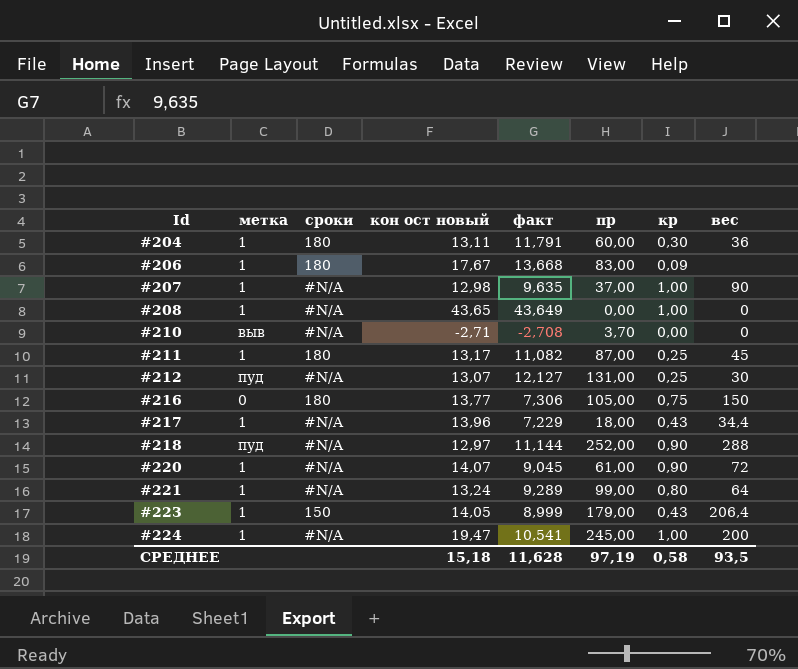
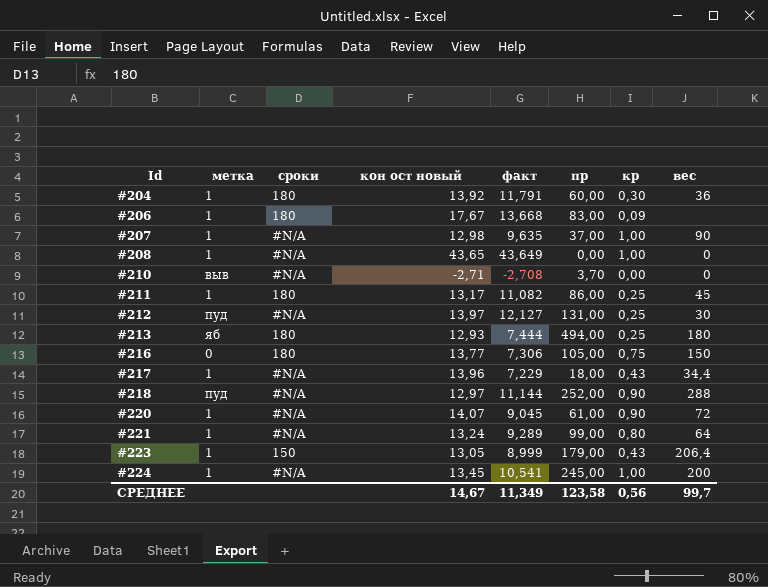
#204 | кон ост новый: 13,11 -> 13,92
#211 | пр: 87,00 -> 86,00
#212 | кон ост новый: 13,07 -> 13,97
row #213: none -> яб | 180 | 12,93 | 7,444 | 494,00 | 0,25 | 180
#223 | кон ост новый: 14,05 -> 13,05
#224 | кон ост новый: 19,47 -> 13,45
СРЕДНЕЕ | кон ост новый: 15,18 -> 14,67
СРЕДНЕЕ | факт: 11,628 -> 11,349
СРЕДНЕЕ | пр: 97,19 -> 123,58
СРЕДНЕЕ | кр: 0,58 -> 0,56
СРЕДНЕЕ | вес: 93,5 -> 99,7

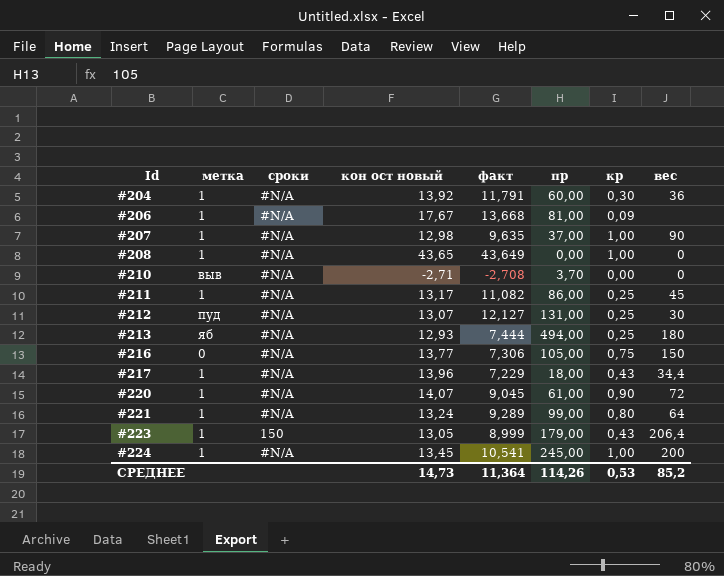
row #218: пуд | #N/A | 12,97 | 11,144 | 252,00 | 0,90 | 288 -> none
#204 | сроки: 180 -> #N/A
#206 | сроки: 180 -> #N/A
#206 | пр: 83,00 -> 81,00
#211 | сроки: 180 -> #N/A
#212 | кон ост новый: 13,97 -> 13,07
#213 | сроки: 180 -> #N/A
#216 | сроки: 180 -> #N/A
СРЕДНЕЕ | кон ост новый: 14,67 -> 14,73
СРЕДНЕЕ | факт: 11,349 -> 11,364
СРЕДНЕЕ | пр: 123,58 -> 114,26
СРЕДНЕЕ | кр: 0,56 -> 0,53
СРЕДНЕЕ | вес: 99,7 -> 85,2

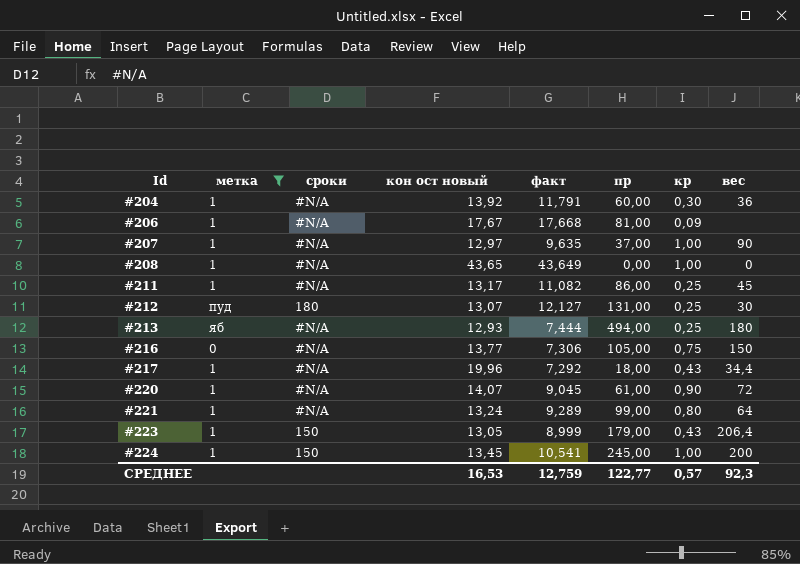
filter: none -> метка != выв
#206 | факт: 13,668 -> 17,668
#207 | кон ост новый: 12,98 -> 12,97
#212 | сроки: #N/A -> 180
#217 | кон ост новый: 13,96 -> 19,96
#217 | факт: 7,229 -> 7,292
#224 | сроки: #N/A -> 150
СРЕДНЕЕ | кон ост новый: 14,73 -> 16,53
СРЕДНЕЕ | факт: 11,364 -> 12,759
СРЕДНЕЕ | пр: 114,26 -> 122,77
СРЕДНЕЕ | кр: 0,53 -> 0,57
СРЕДНЕЕ | вес: 85,2 -> 92,3

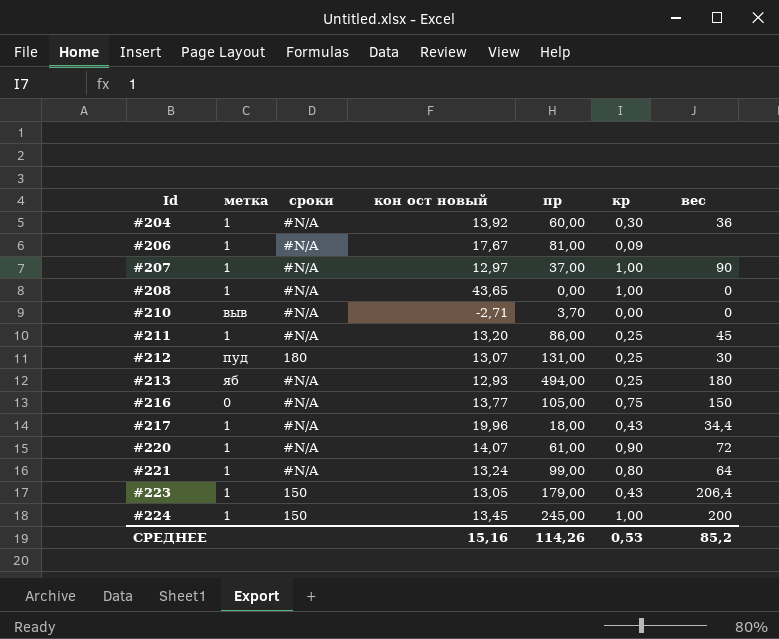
filter: метка != выв -> none
column факт | position: 5 -> none
#211 | кон ост новый: 13,17 -> 13,20
СРЕДНЕЕ | кон ост новый: 16,53 -> 15,16
СРЕДНЕЕ | пр: 122,77 -> 114,26
СРЕДНЕЕ | кр: 0,57 -> 0,53
СРЕДНЕЕ | вес: 92,3 -> 85,2

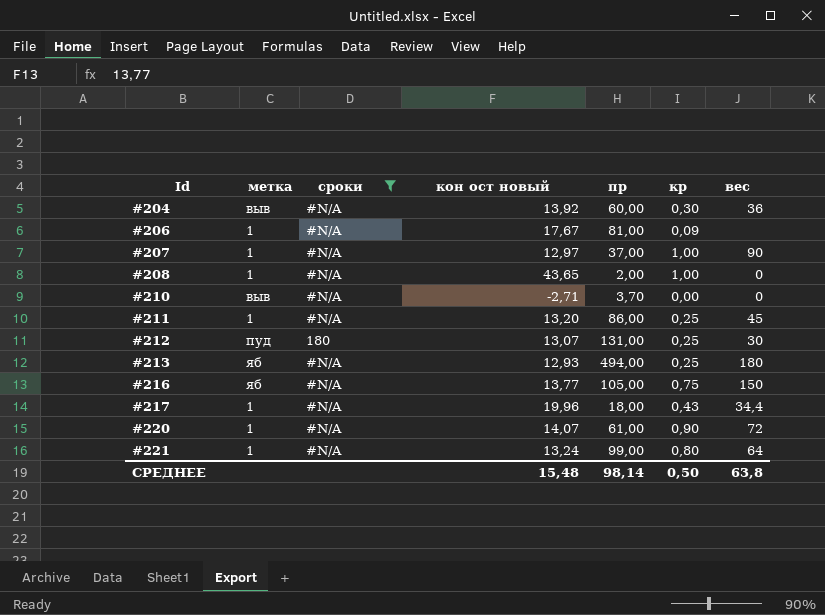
filter: none -> сроки != 150
#204 | метка: 1 -> выв
#208 | пр: 0,00 -> 2,00
#216 | метка: 0 -> яб
СРЕДНЕЕ | кон ост новый: 15,16 -> 15,48
СРЕДНЕЕ | пр: 114,26 -> 98,14
СРЕДНЕЕ | кр: 0,53 -> 0,50
СРЕДНЕЕ | вес: 85,2 -> 63,8

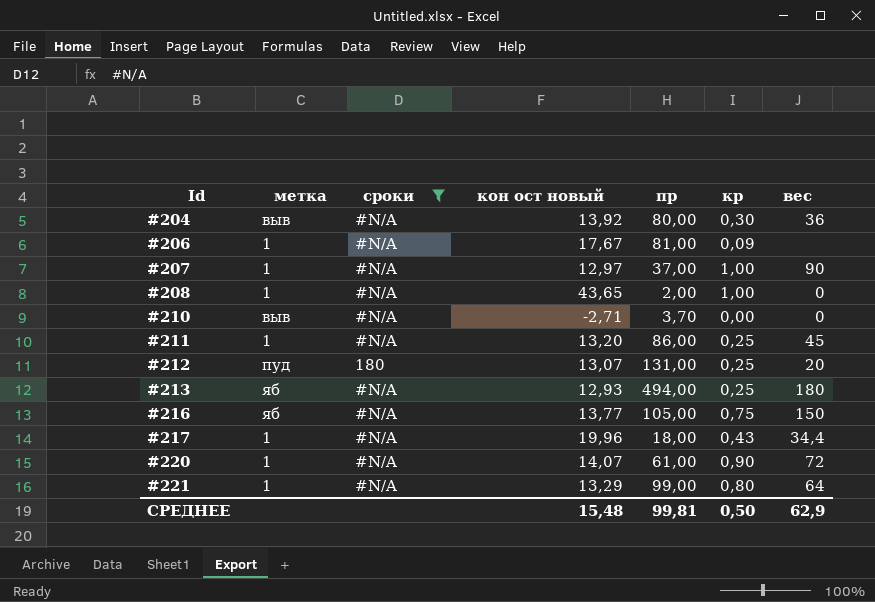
#204 | пр: 60,00 -> 80,00
#212 | вес: 30 -> 20
#221 | кон ост новый: 13,24 -> 13,29
СРЕДНЕЕ | пр: 98,14 -> 99,81
СРЕДНЕЕ | вес: 63,8 -> 62,9

